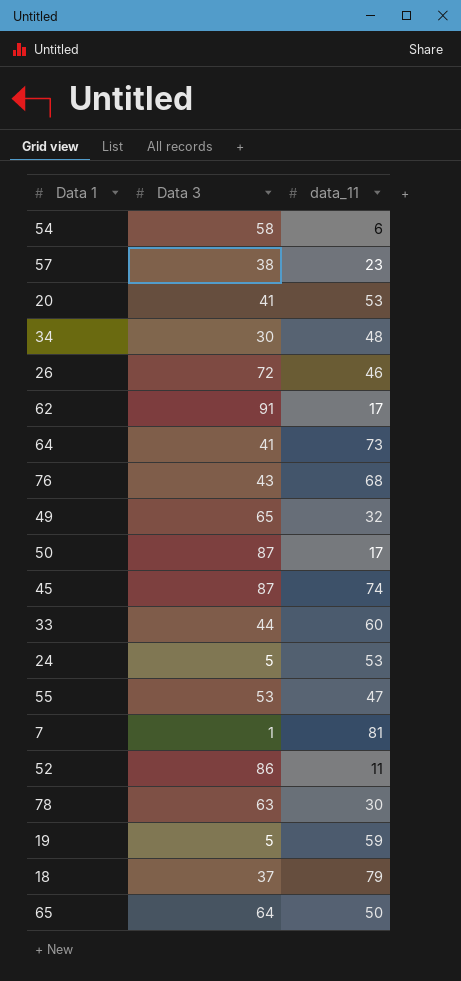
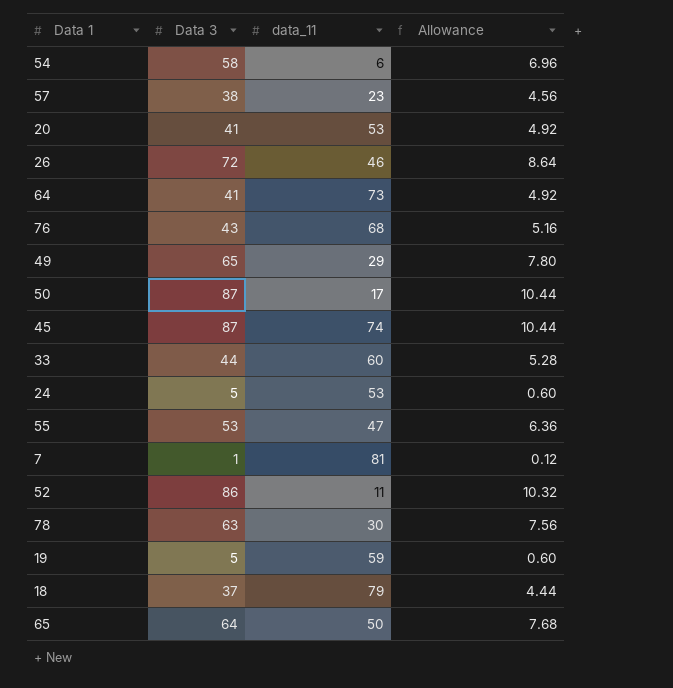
column Allowance | formula: none -> [Data 3] * 0.12
row 34: 30 | 48 -> none
row 62: 91 | 17 -> none
49 | data_11: 32 -> 29

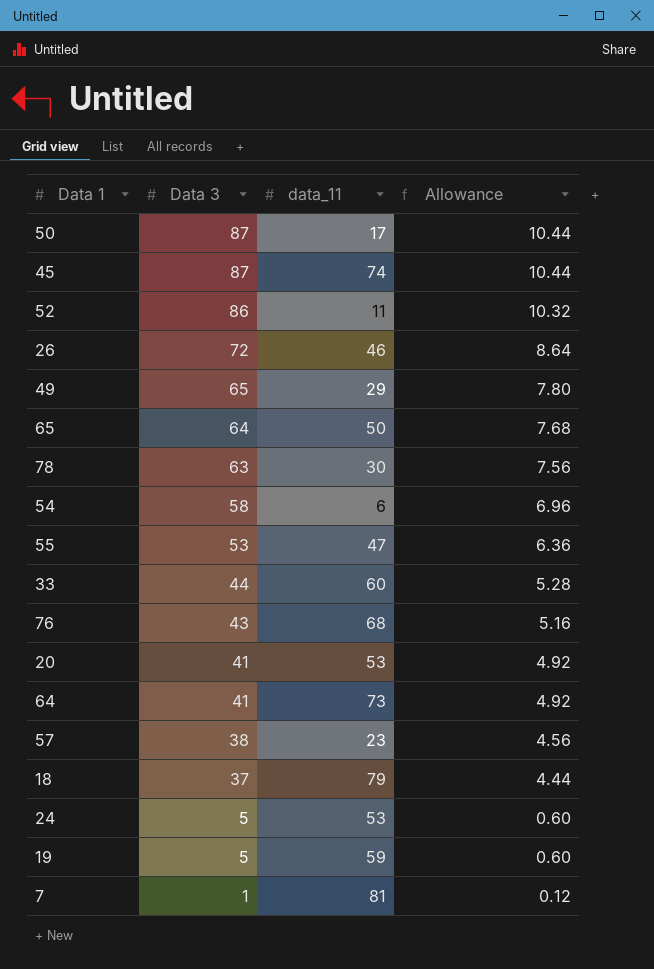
row order: none -> Data 3 descending

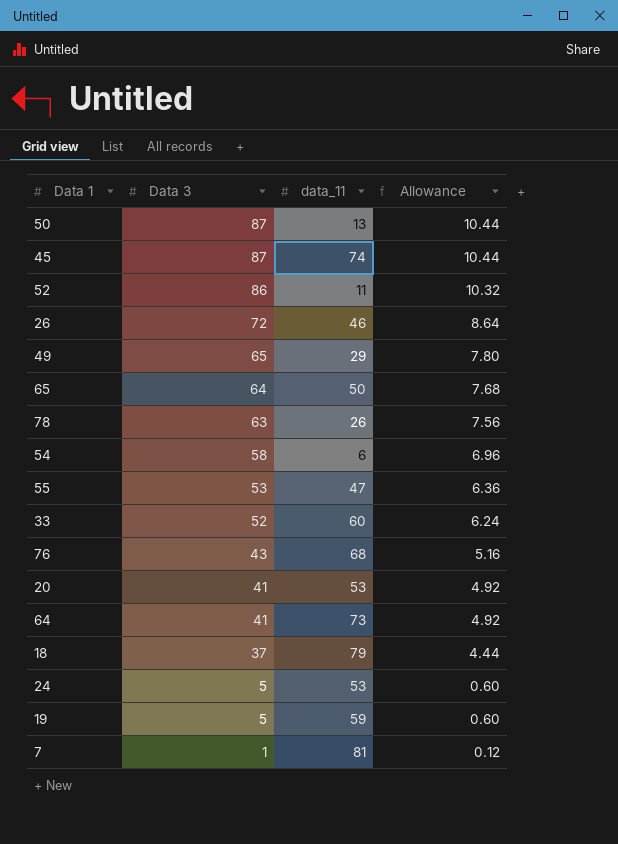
row 57: 38 | 23 | 4.56 -> none
50 | data_11: 17 -> 13
78 | data_11: 30 -> 26
33 | Data 3: 44 -> 52
33 | Allowance: 5.28 -> 6.24

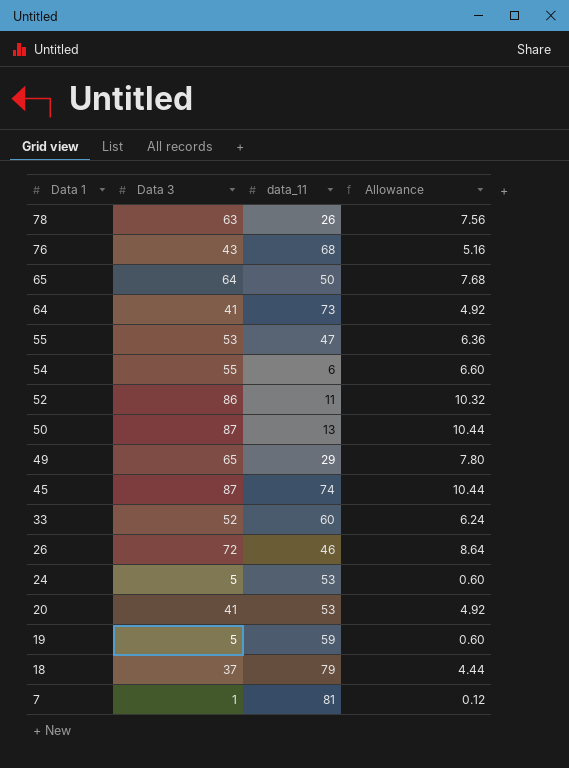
row order: Data 3 descending -> Data 1 descending
54 | Data 3: 58 -> 55
54 | Allowance: 6.96 -> 6.60

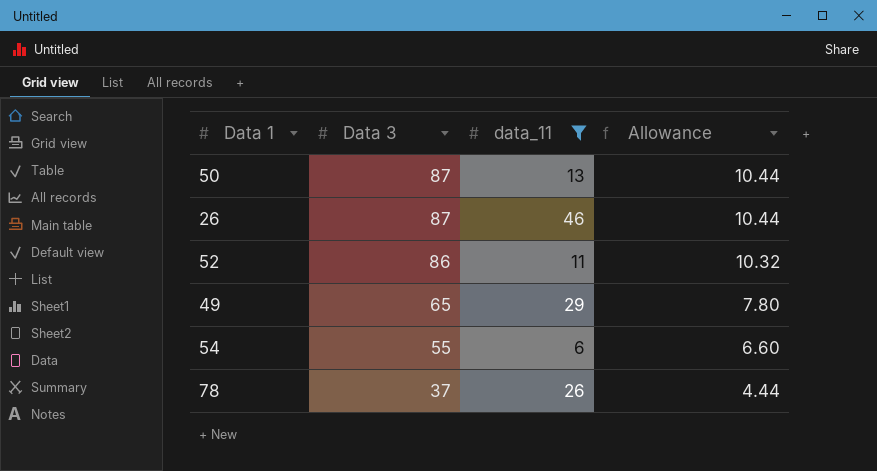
filter: none -> data_11 <= 46
row order: Data 1 descending -> Data 3 descending
26 | Data 3: 72 -> 87
26 | Allowance: 8.64 -> 10.44
78 | Data 3: 63 -> 37
78 | Allowance: 7.56 -> 4.44

